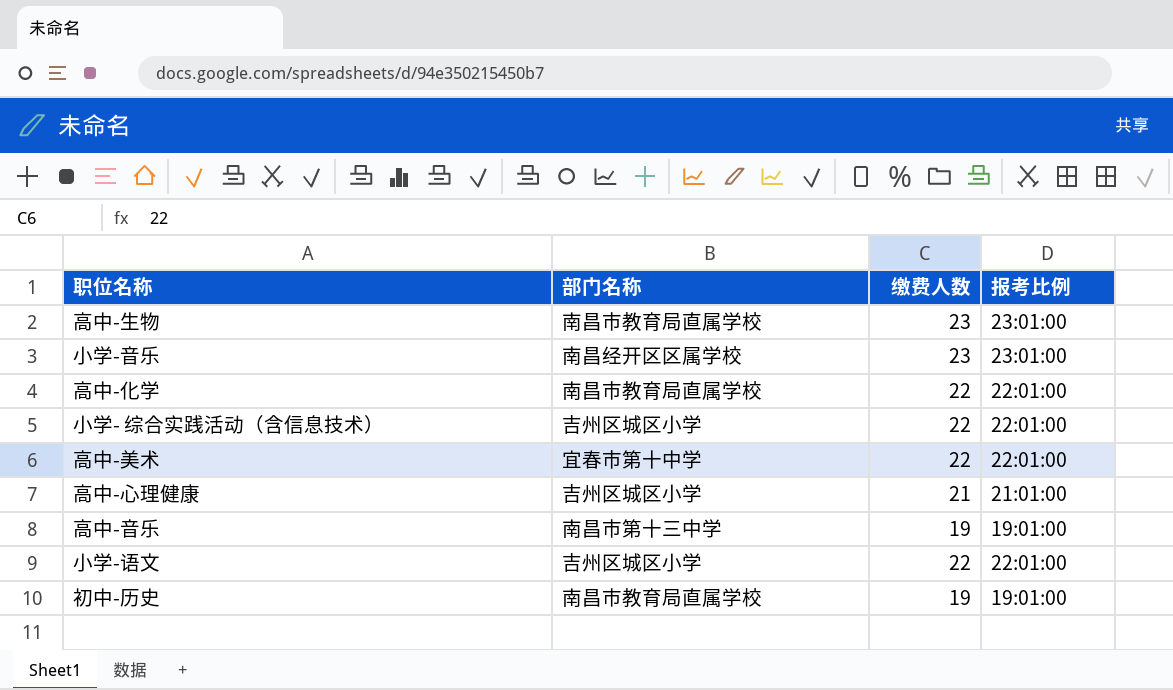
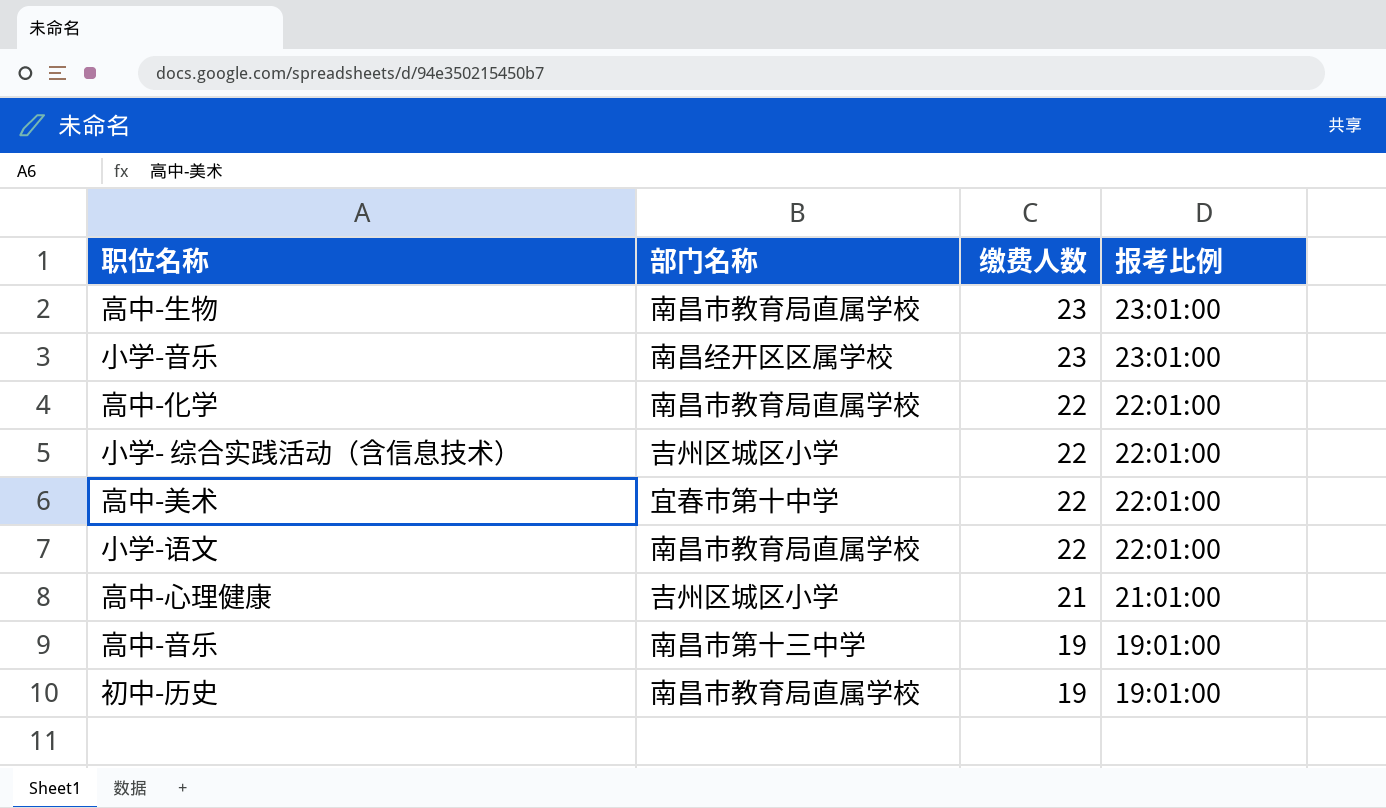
row order: none -> 缴费人数 descending
小学-语文 | 部门名称: 吉州区城区小学 -> 南昌市教育局直属学校

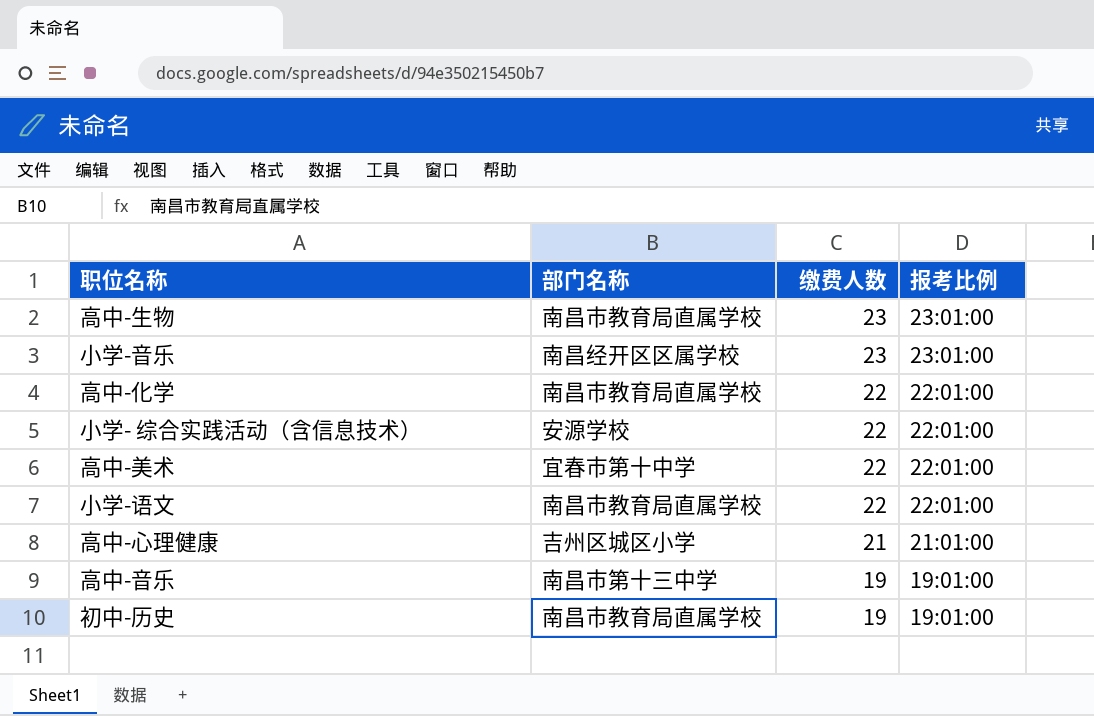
小学- 综合实践活动（含信息技术） | 部门名称: 吉州区城区小学 -> 安源学校

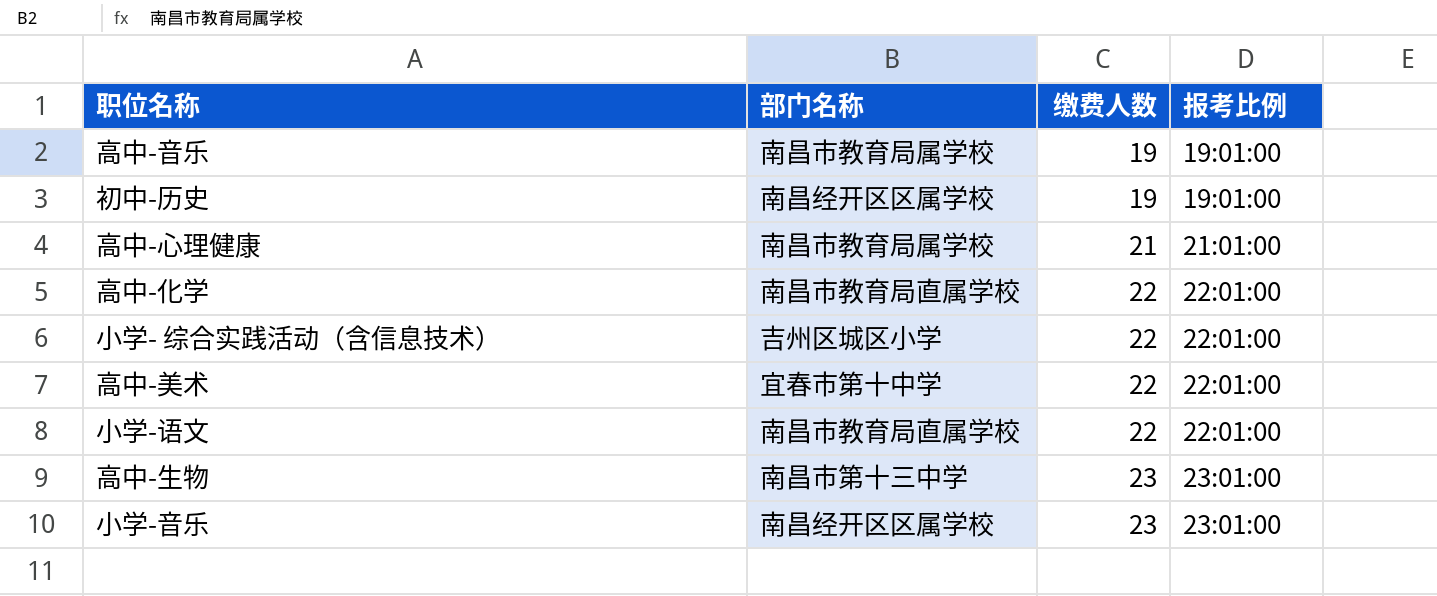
row order: 缴费人数 descending -> 缴费人数 ascending
高中-音乐 | 部门名称: 南昌市第十三中学 -> 南昌市教育局属学校
初中-历史 | 部门名称: 南昌市教育局直属学校 -> 南昌经开区区属学校
高中-心理健康 | 部门名称: 吉州区城区小学 -> 南昌市教育局属学校
小学- 综合实践活动（含信息技术） | 部门名称: 安源学校 -> 吉州区城区小学
高中-生物 | 部门名称: 南昌市教育局直属学校 -> 南昌市第十三中学

